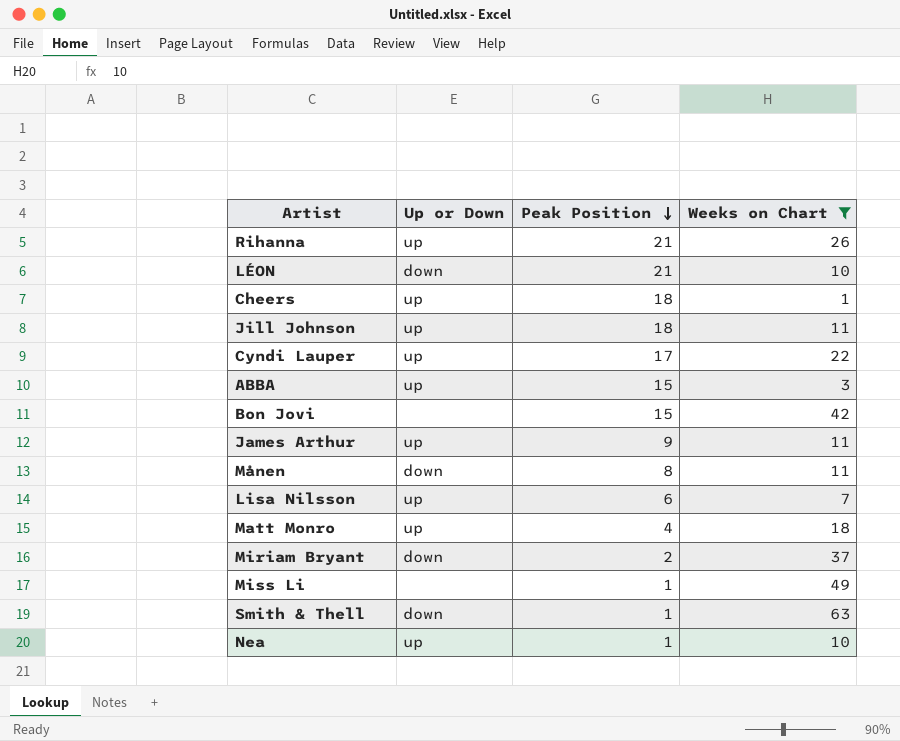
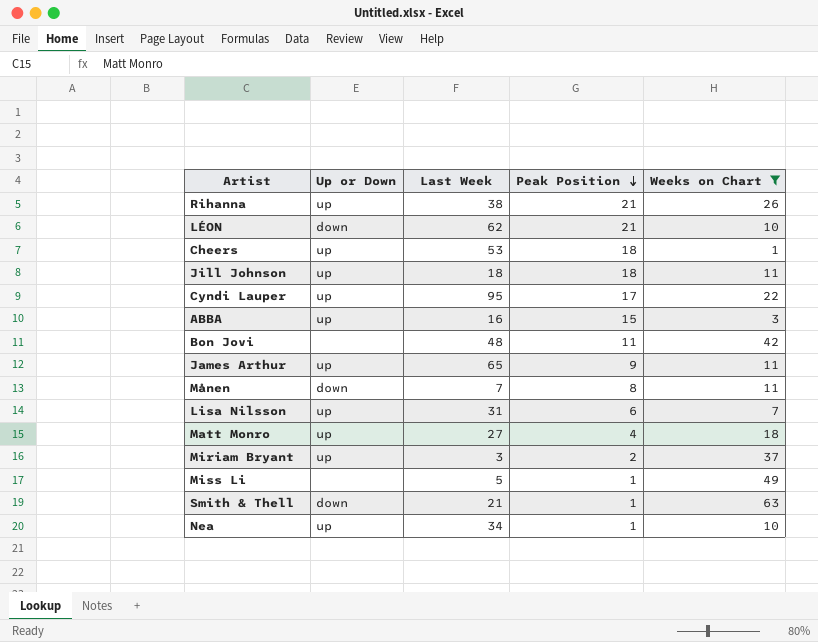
column Last Week | position: none -> 3
Bon Jovi | Peak Position: 15 -> 11
Miriam Bryant | Up or Down: down -> up

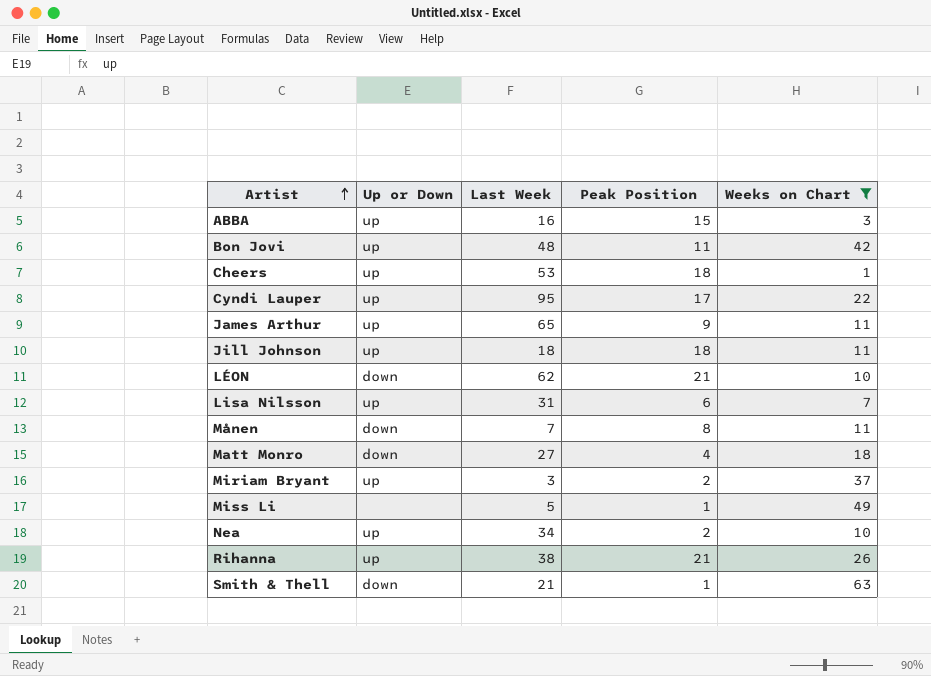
row order: Peak Position descending -> Artist ascending
Bon Jovi | Up or Down: none -> up
Matt Monro | Up or Down: up -> down
Nea | Peak Position: 1 -> 2

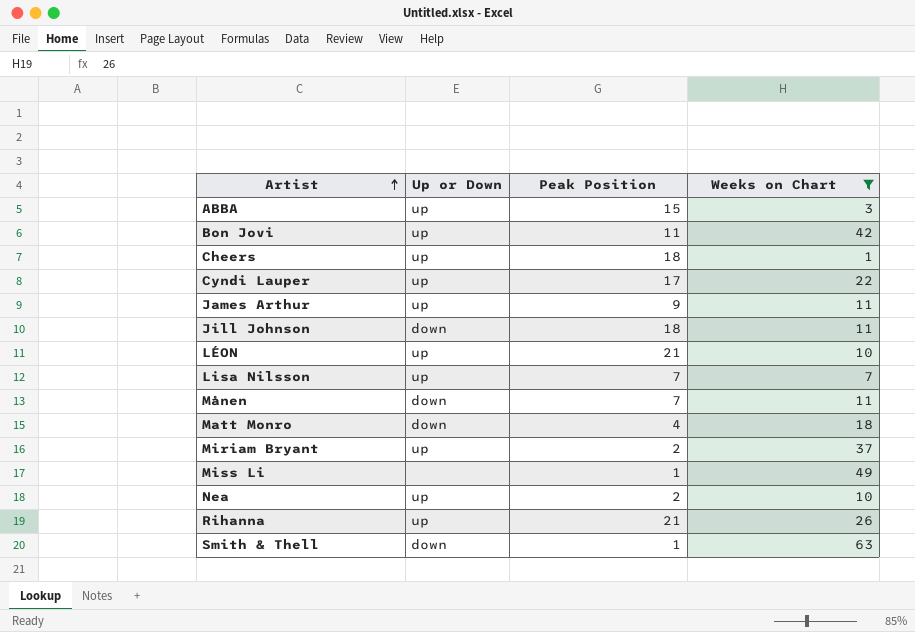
column Last Week | position: 3 -> none
Jill Johnson | Up or Down: up -> down
LÉON | Up or Down: down -> up
Lisa Nilsson | Peak Position: 6 -> 7
Månen | Peak Position: 8 -> 7

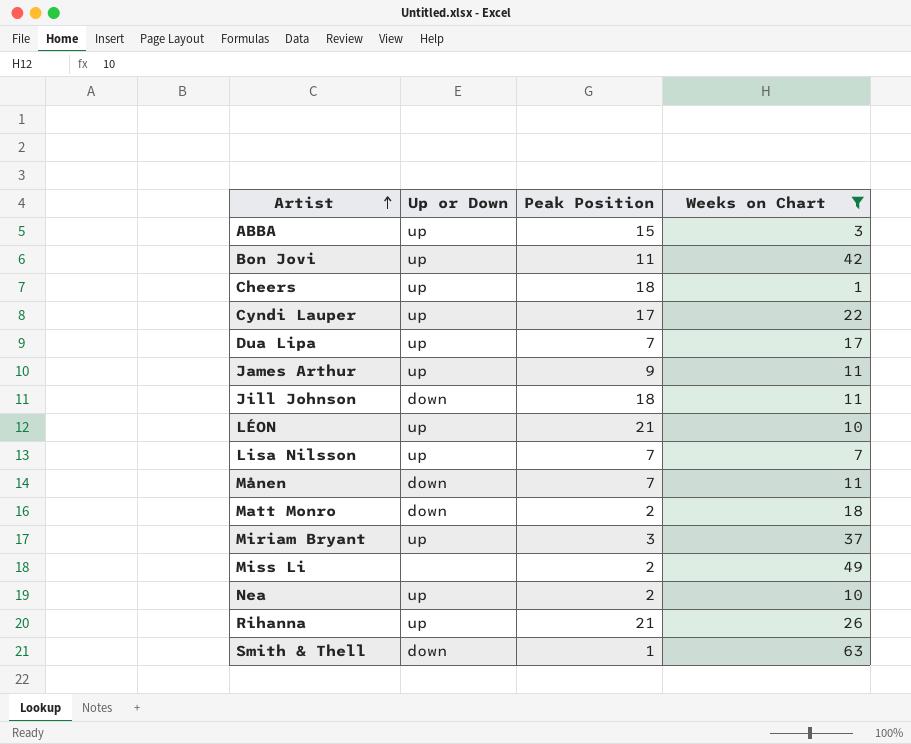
row Dua Lipa: none -> up | 7 | 17
Matt Monro | Peak Position: 4 -> 2
Miriam Bryant | Peak Position: 2 -> 3
Miss Li | Peak Position: 1 -> 2

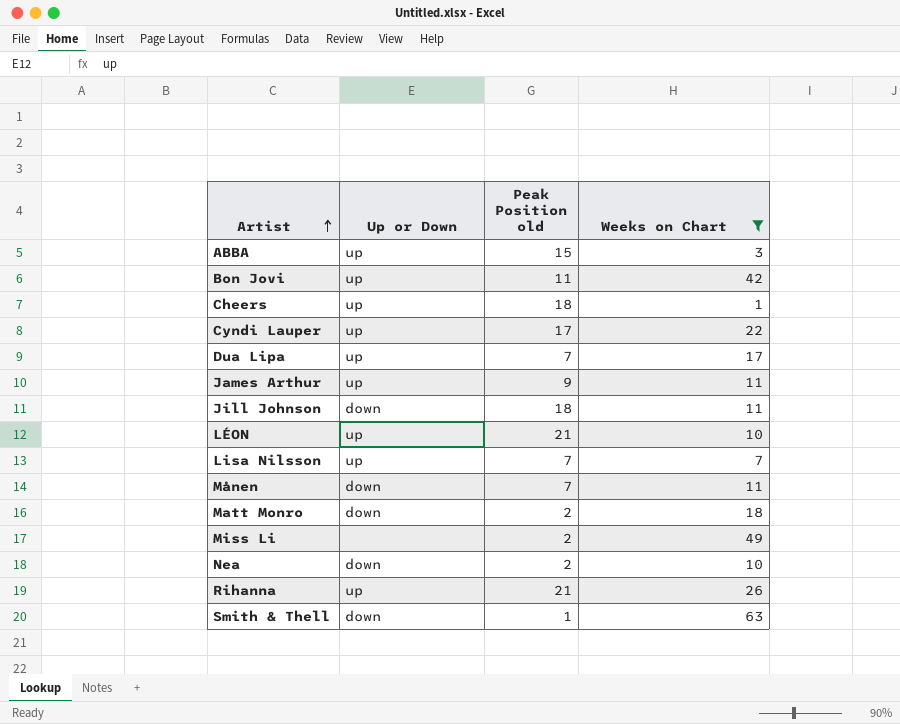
column name: Peak Position -> Peak Position old
row Miriam Bryant: up | 3 | 37 -> none
Nea | Up or Down: up -> down

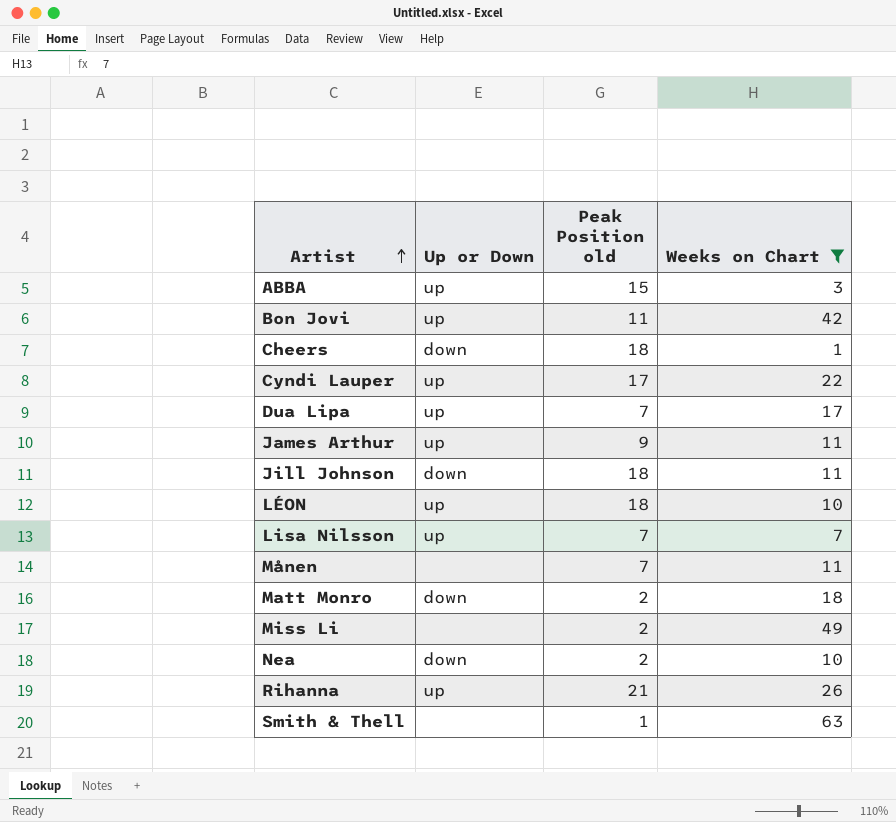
Cheers | Up or Down: up -> down
LÉON | Peak Position old: 21 -> 18
Månen | Up or Down: down -> none
Smith & Thell | Up or Down: down -> none

